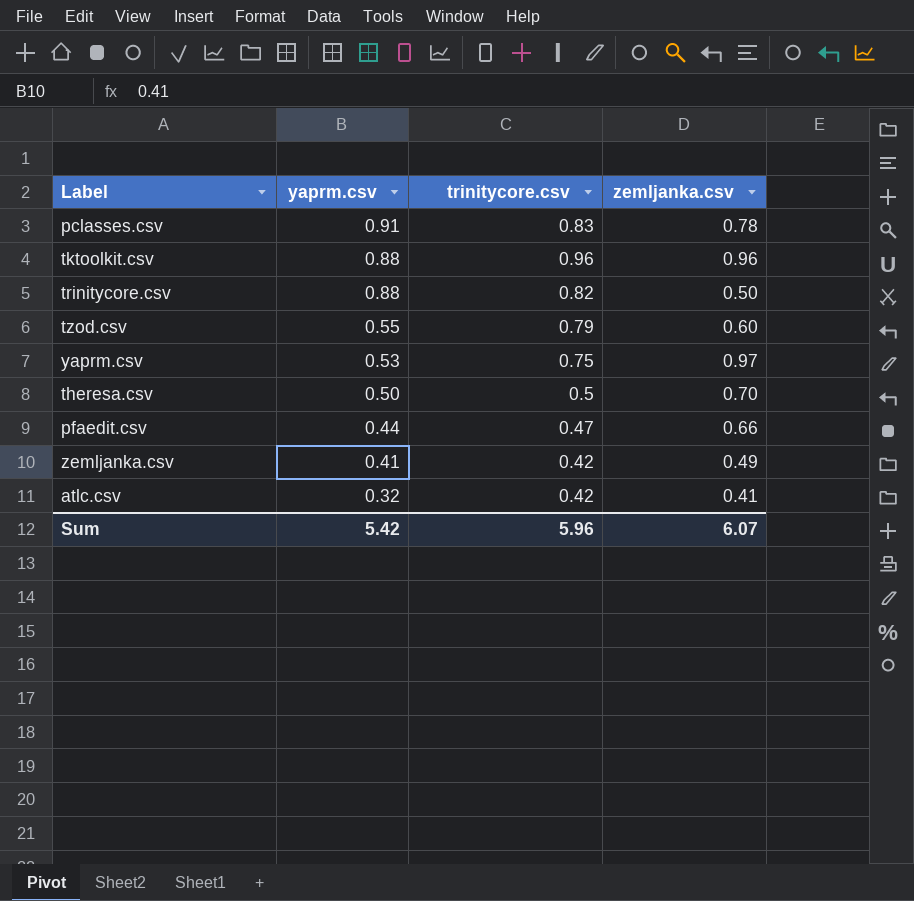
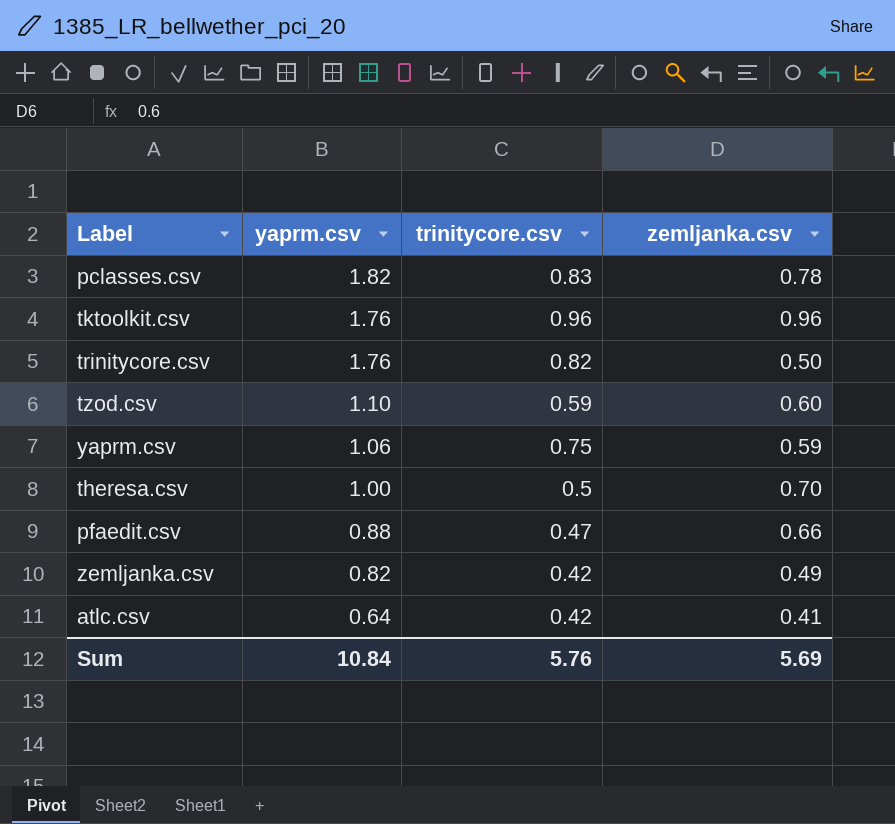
pclasses.csv | yaprm.csv: 0.91 -> 1.82
tktoolkit.csv | yaprm.csv: 0.88 -> 1.76
trinitycore.csv | yaprm.csv: 0.88 -> 1.76
tzod.csv | yaprm.csv: 0.55 -> 1.10
tzod.csv | trinitycore.csv: 0.79 -> 0.59
yaprm.csv | yaprm.csv: 0.53 -> 1.06
yaprm.csv | zemljanka.csv: 0.97 -> 0.59
theresa.csv | yaprm.csv: 0.50 -> 1.00
pfaedit.csv | yaprm.csv: 0.44 -> 0.88
zemljanka.csv | yaprm.csv: 0.41 -> 0.82
atlc.csv | yaprm.csv: 0.32 -> 0.64
Sum | yaprm.csv: 5.42 -> 10.84
Sum | trinitycore.csv: 5.96 -> 5.76
Sum | zemljanka.csv: 6.07 -> 5.69

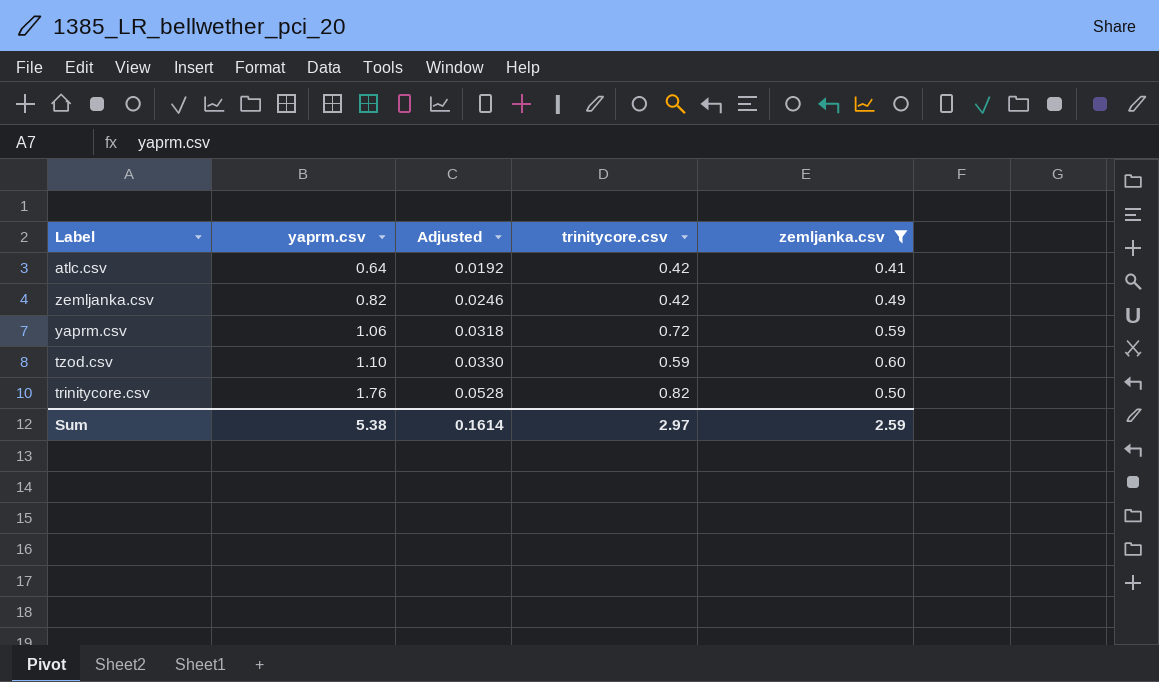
filter: none -> zemljanka.csv <= 0.60
row order: yaprm.csv descending -> yaprm.csv ascending
column Adjusted | formula: none -> [yaprm.csv] * 0.03
yaprm.csv | trinitycore.csv: 0.75 -> 0.72
Sum | yaprm.csv: 10.84 -> 5.38
Sum | trinitycore.csv: 5.76 -> 2.97
Sum | zemljanka.csv: 5.69 -> 2.59

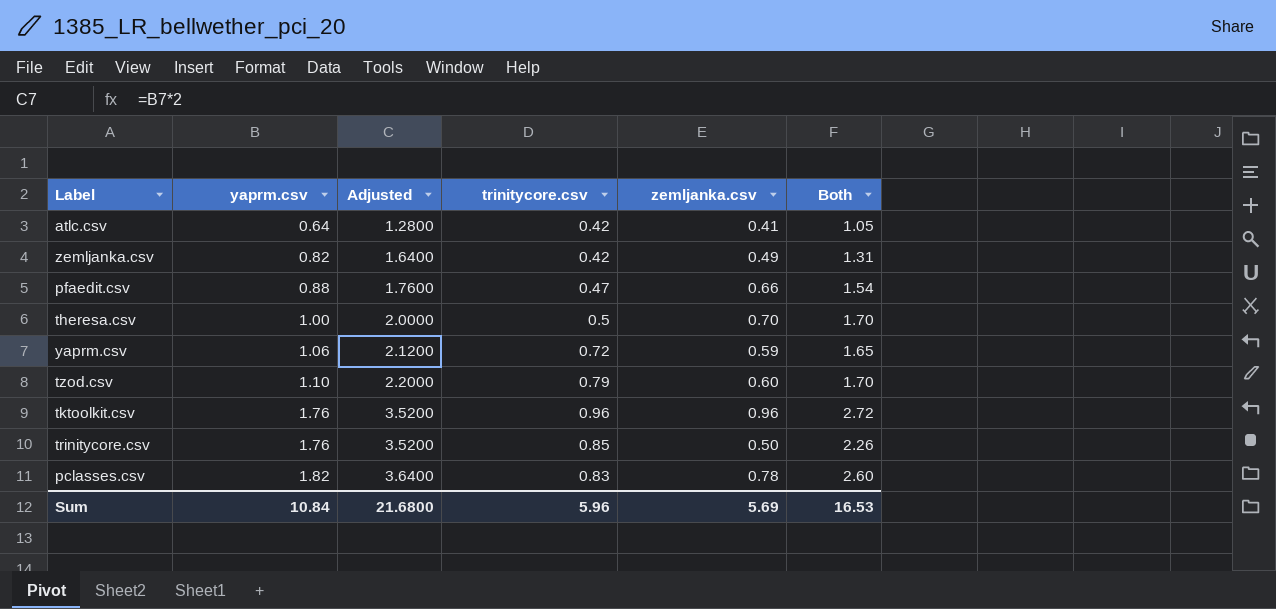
filter: zemljanka.csv <= 0.60 -> none
column Adjusted | formula: [yaprm.csv] * 0.03 -> [yaprm.csv] * 2
column Both | formula: none -> [yaprm.csv] + [zemljanka.csv]
tzod.csv | trinitycore.csv: 0.59 -> 0.79
trinitycore.csv | trinitycore.csv: 0.82 -> 0.85
Sum | yaprm.csv: 5.38 -> 10.84
Sum | Adjusted: 0.1614 -> 21.6800
Sum | trinitycore.csv: 2.97 -> 5.96
Sum | zemljanka.csv: 2.59 -> 5.69

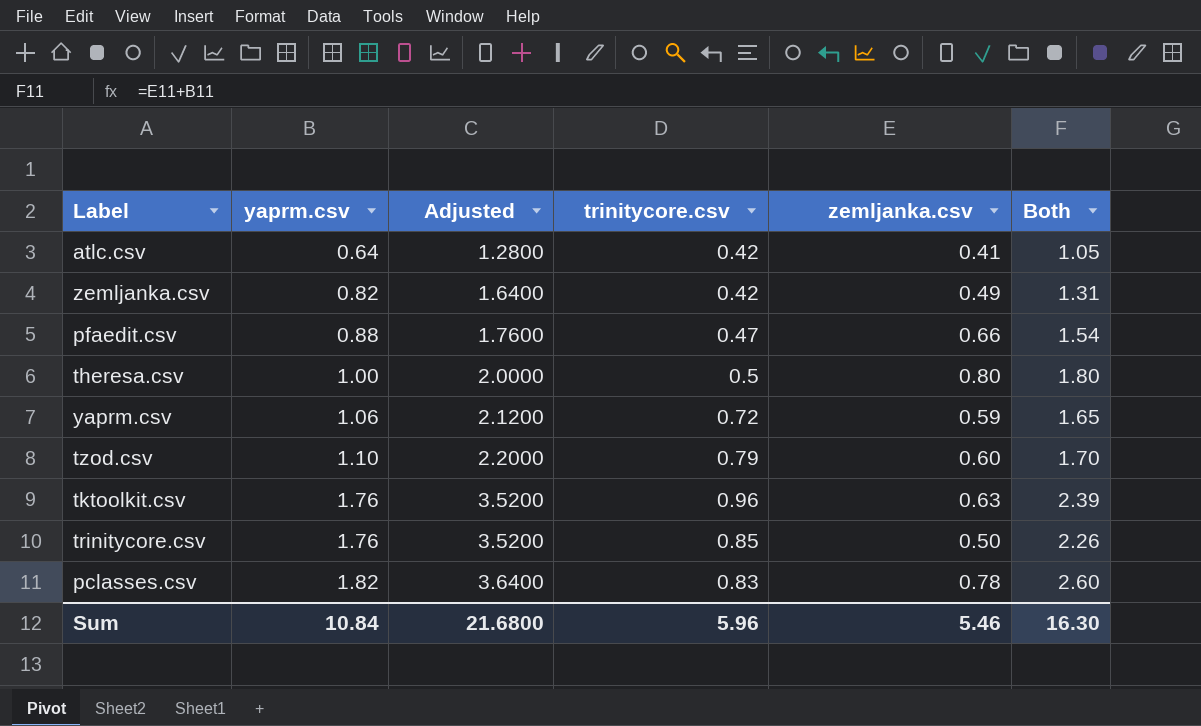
theresa.csv | zemljanka.csv: 0.70 -> 0.80
theresa.csv | Both: 1.70 -> 1.80
tktoolkit.csv | zemljanka.csv: 0.96 -> 0.63
tktoolkit.csv | Both: 2.72 -> 2.39
Sum | zemljanka.csv: 5.69 -> 5.46
Sum | Both: 16.53 -> 16.30

